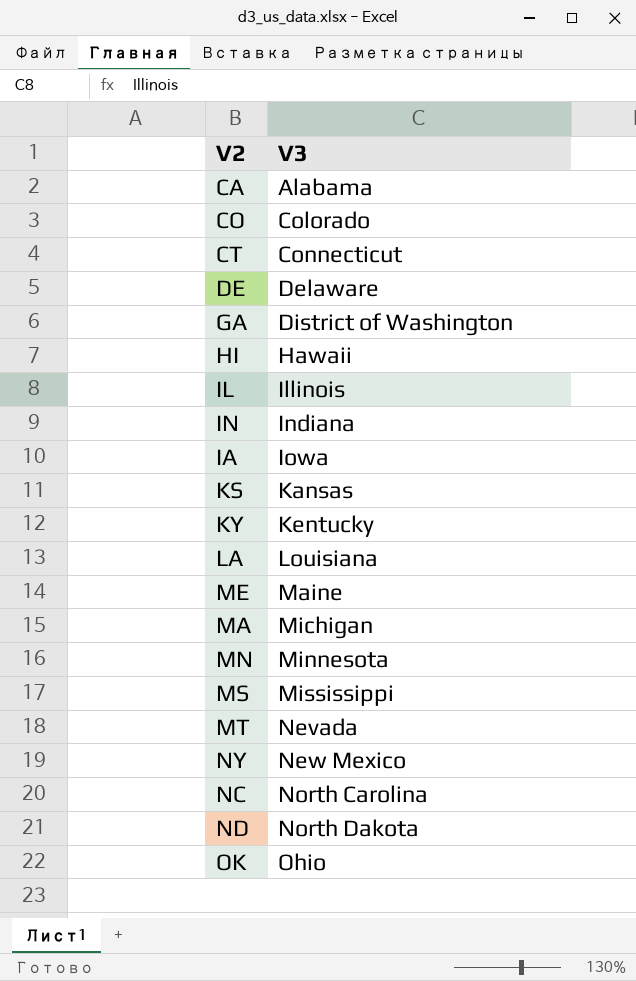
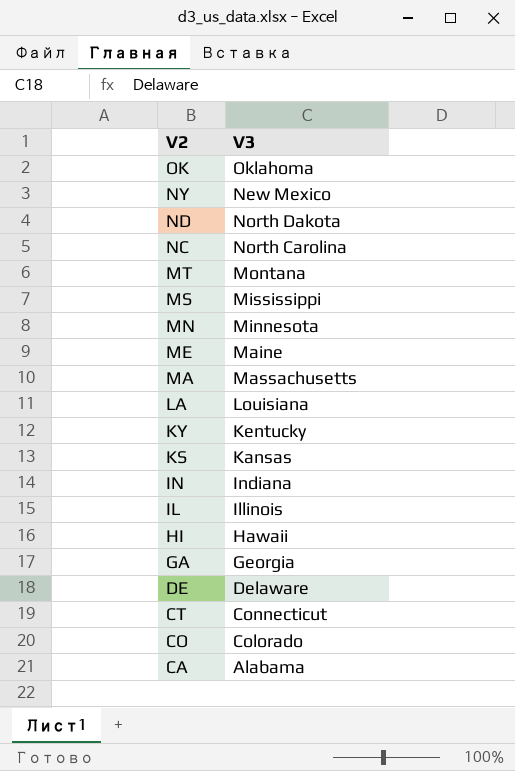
row order: V3 ascending -> V2 descending
row IA: Iowa -> none
OK | V3: Ohio -> Oklahoma
MT | V3: Nevada -> Montana
MA | V3: Michigan -> Massachusetts
GA | V3: District of Washington -> Georgia

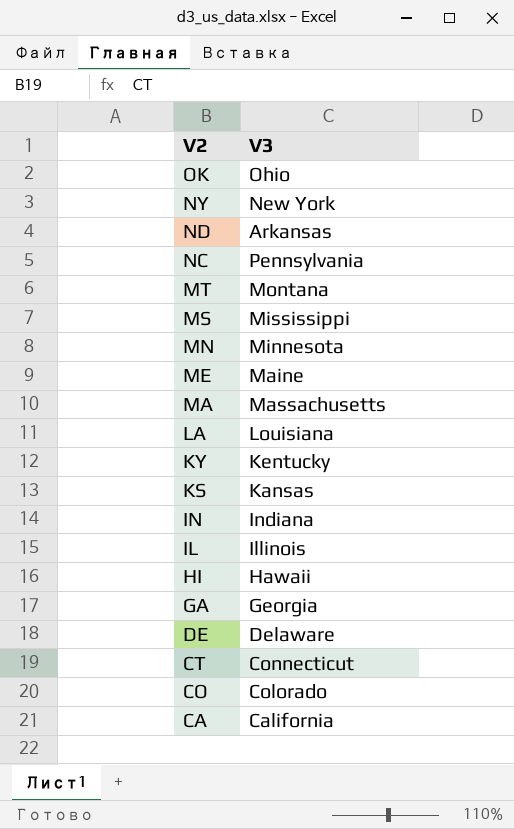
OK | V3: Oklahoma -> Ohio
NY | V3: New Mexico -> New York
ND | V3: North Dakota -> Arkansas
NC | V3: North Carolina -> Pennsylvania
CA | V3: Alabama -> California

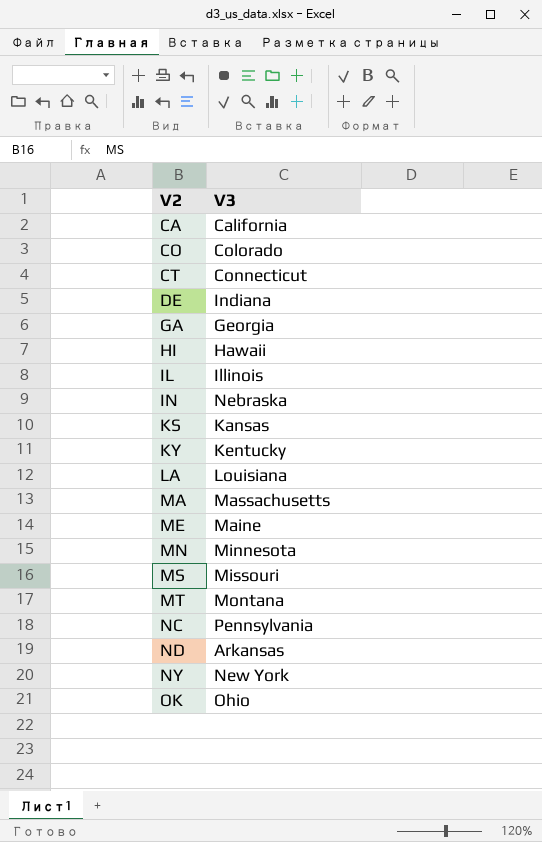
row order: V2 descending -> V2 ascending
DE | V3: Delaware -> Indiana
IN | V3: Indiana -> Nebraska
MS | V3: Mississippi -> Missouri

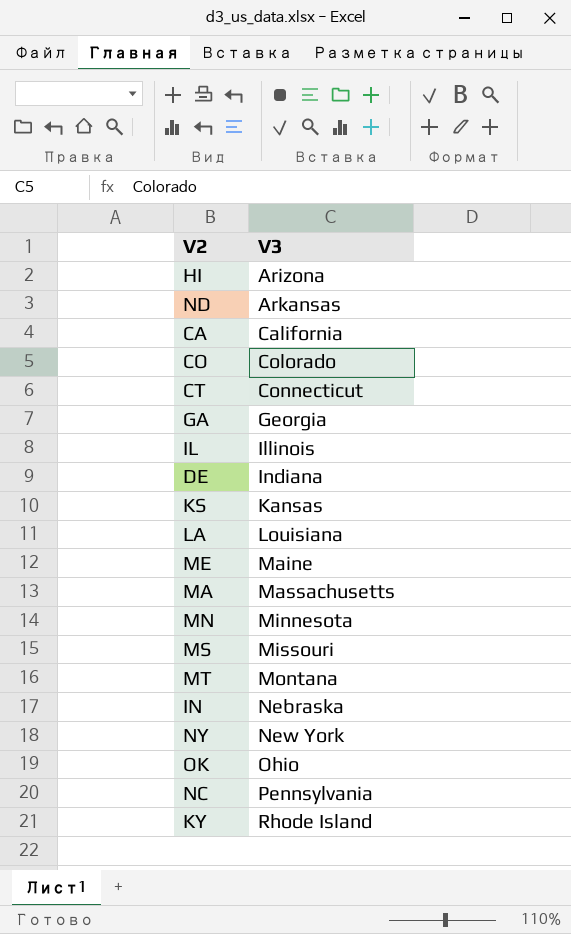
row order: V2 ascending -> V3 ascending
HI | V3: Hawaii -> Arizona
KY | V3: Kentucky -> Rhode Island

